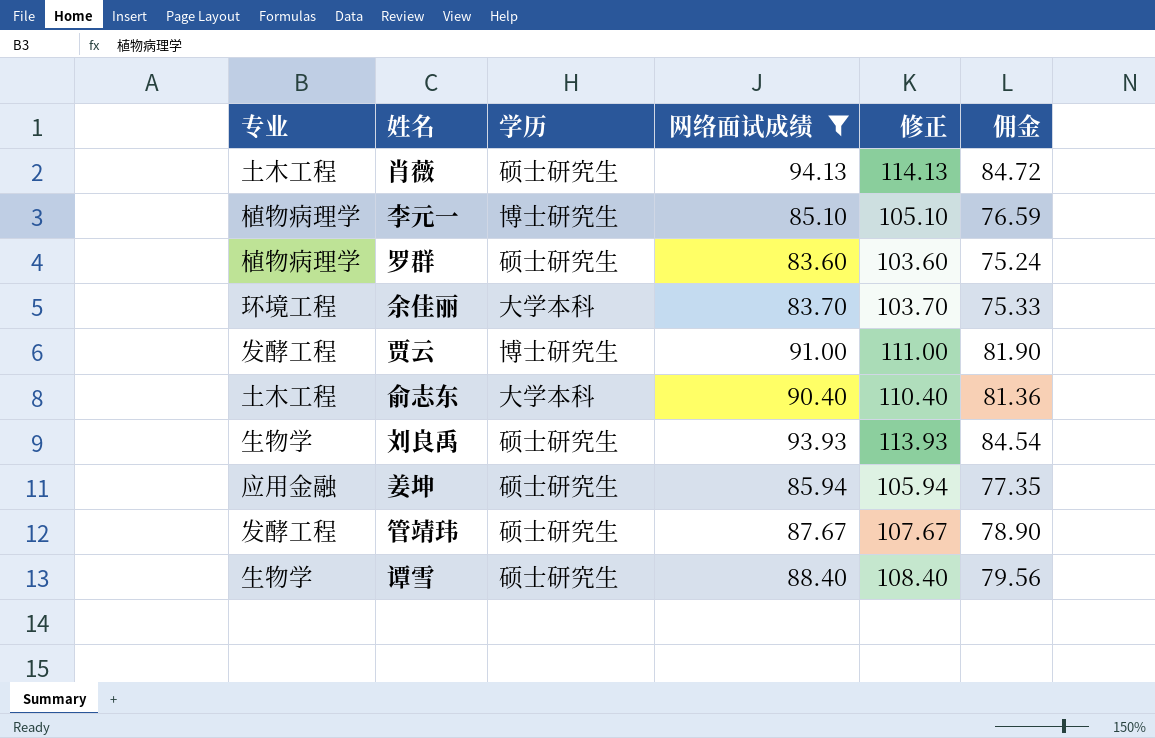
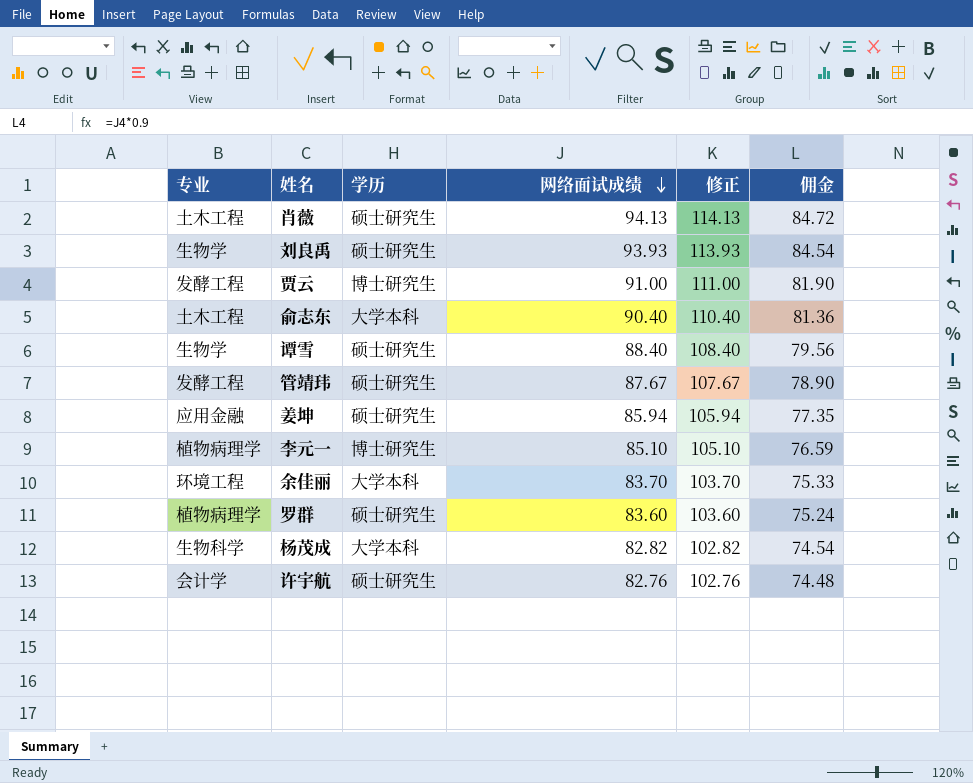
filter: 网络面试成绩 >= 83.60 -> none
row order: none -> 网络面试成绩 descending

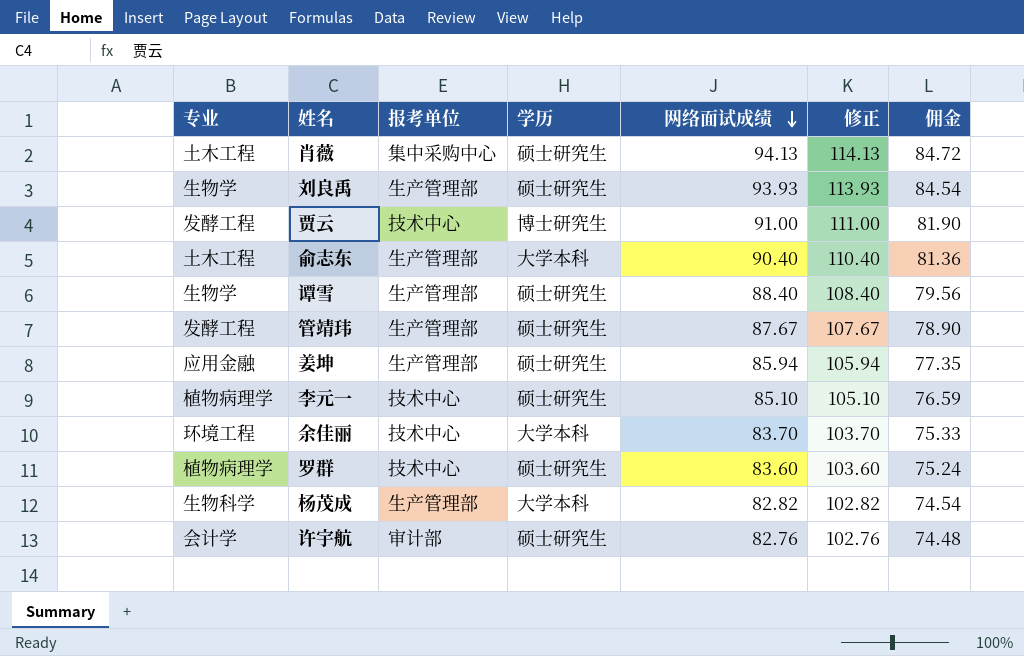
column 报考单位 | position: none -> 3
李元一 | 学历: 博士研究生 -> 硕士研究生

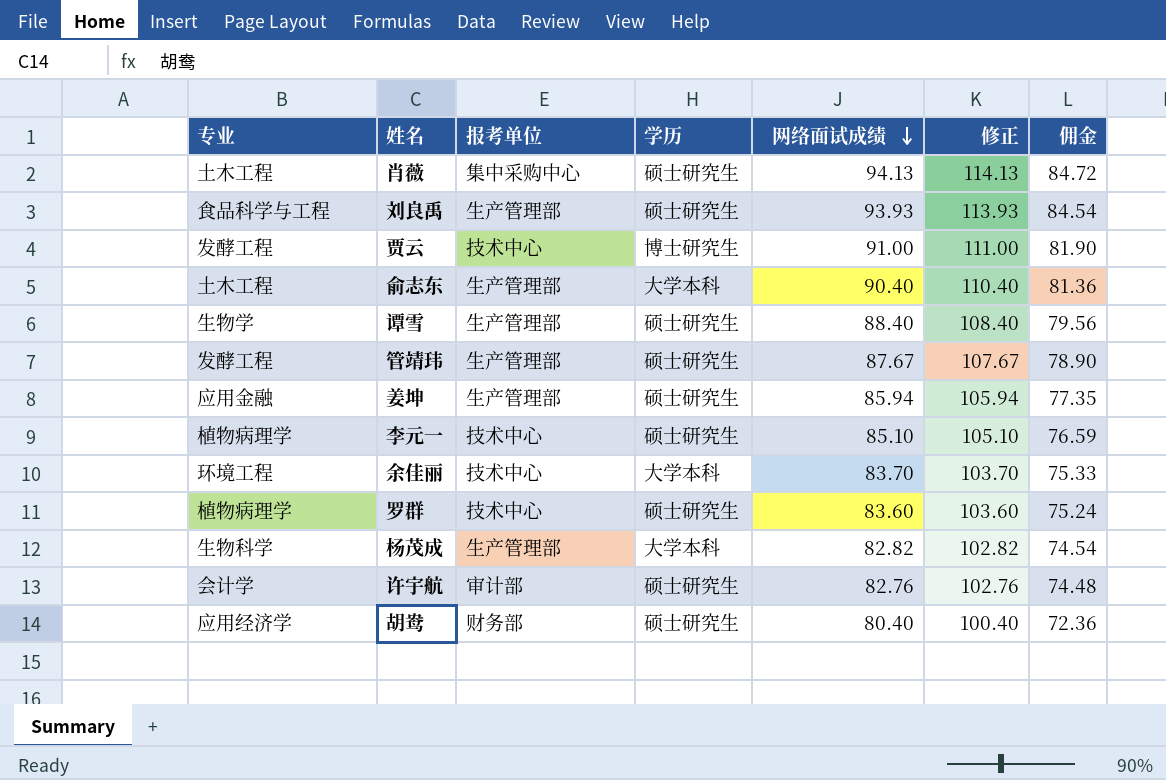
刘良禹 | 专业: 生物学 -> 食品科学与工程
row 胡鸯: none -> 应用经济学 | 财务部 | 硕士研究生 | 80.40 | 100.40 | 72.36

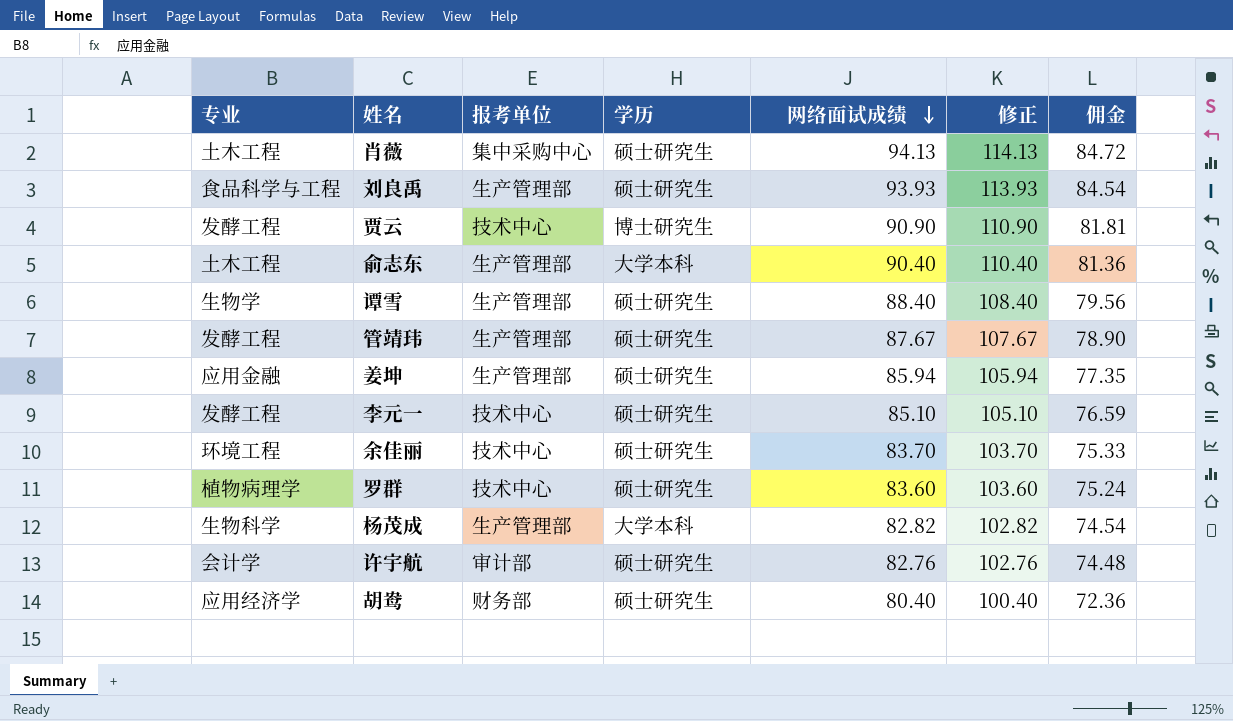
贾云 | 网络面试成绩: 91.00 -> 90.90
贾云 | 修正: 111.00 -> 110.90
贾云 | 佣金: 81.90 -> 81.81
李元一 | 专业: 植物病理学 -> 发酵工程
余佳丽 | 学历: 大学本科 -> 硕士研究生

